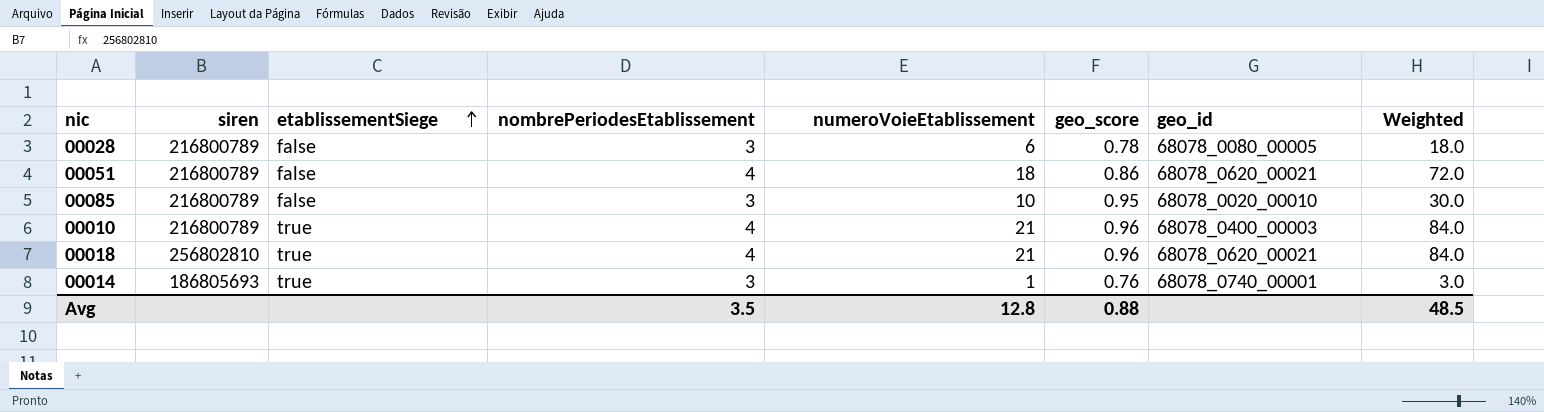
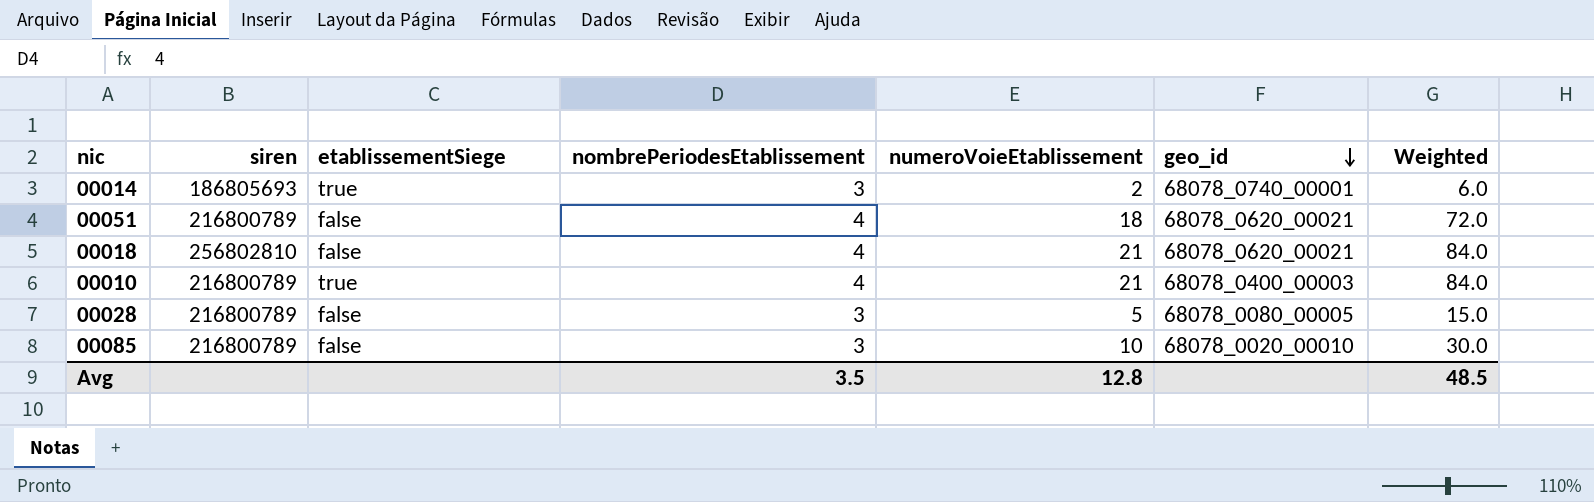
row order: etablissementSiege ascending -> geo_id descending
column geo_score | position: 6 -> none
00014 | numeroVoieEtablissement: 1 -> 2
00014 | Weighted: 3.0 -> 6.0
00018 | etablissementSiege: true -> false
00028 | numeroVoieEtablissement: 6 -> 5
00028 | Weighted: 18.0 -> 15.0

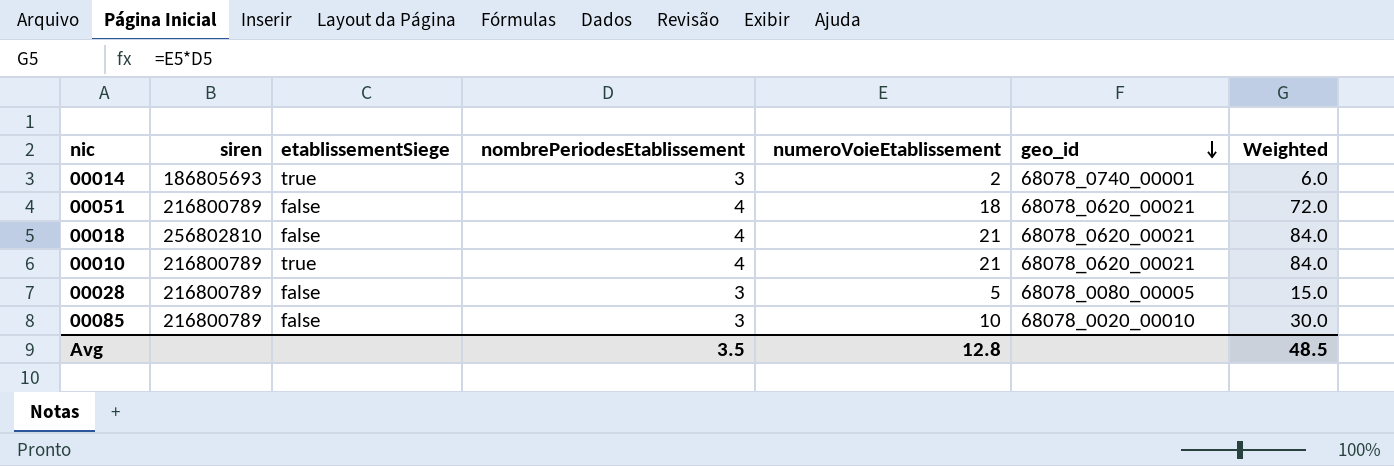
00010 | geo_id: 68078_0400_00003 -> 68078_0620_00021

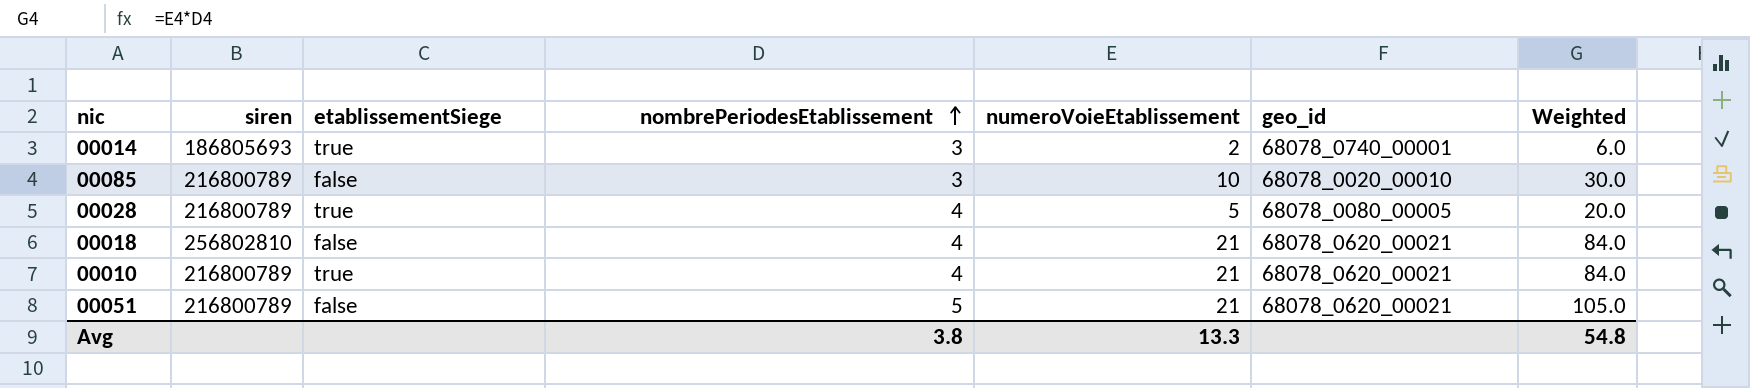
row order: geo_id descending -> nombrePeriodesEtablissement ascending
00028 | etablissementSiege: false -> true
00028 | nombrePeriodesEtablissement: 3 -> 4
00028 | Weighted: 15.0 -> 20.0
00051 | nombrePeriodesEtablissement: 4 -> 5
00051 | numeroVoieEtablissement: 18 -> 21
00051 | Weighted: 72.0 -> 105.0
Avg | nombrePeriodesEtablissement: 3.5 -> 3.8
Avg | numeroVoieEtablissement: 12.8 -> 13.3
Avg | Weighted: 48.5 -> 54.8

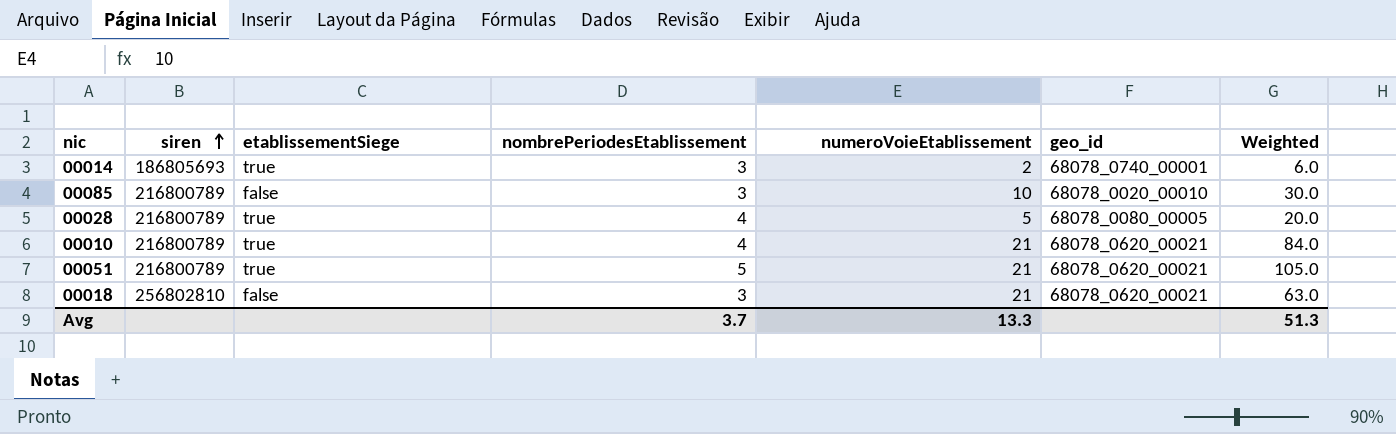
row order: nombrePeriodesEtablissement ascending -> siren ascending
00051 | etablissementSiege: false -> true
00018 | nombrePeriodesEtablissement: 4 -> 3
00018 | Weighted: 84.0 -> 63.0
Avg | nombrePeriodesEtablissement: 3.8 -> 3.7
Avg | Weighted: 54.8 -> 51.3

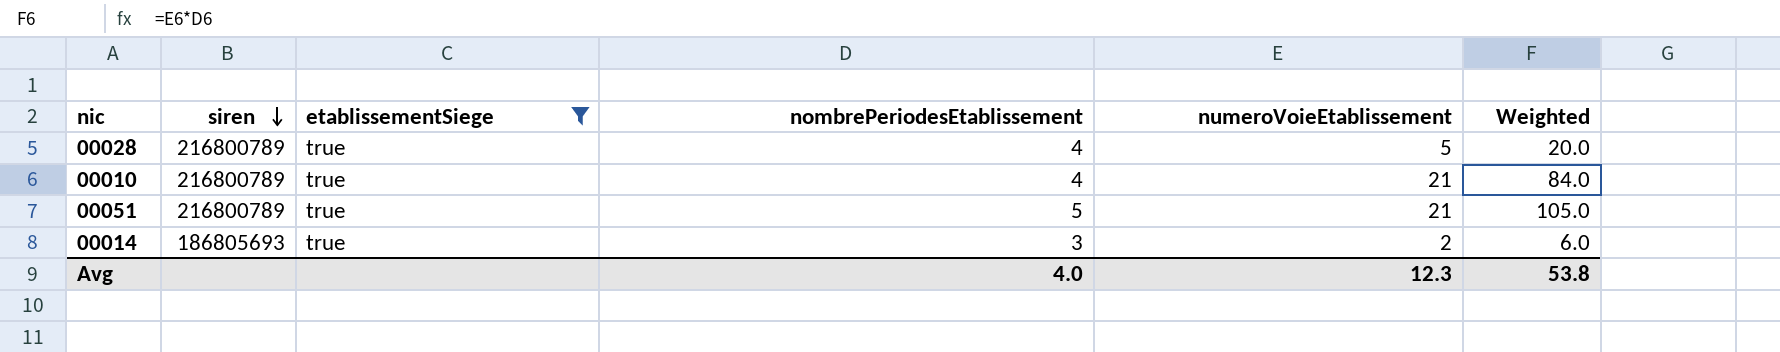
filter: none -> etablissementSiege = true
row order: siren ascending -> siren descending
column geo_id | position: 6 -> none
Avg | nombrePeriodesEtablissement: 3.7 -> 4.0
Avg | numeroVoieEtablissement: 13.3 -> 12.3
Avg | Weighted: 51.3 -> 53.8

